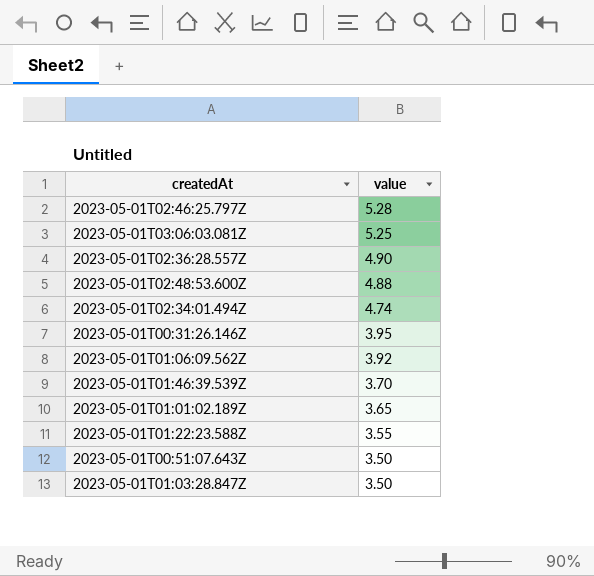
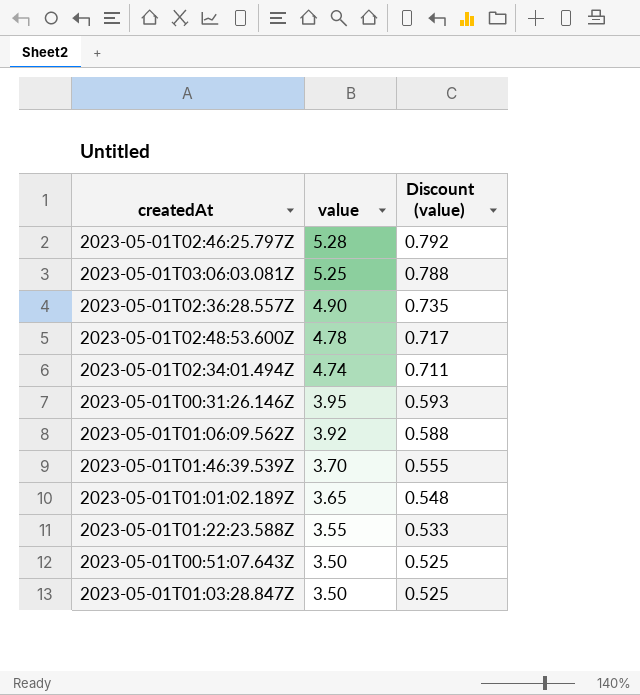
column Discount (value) | formula: none -> [value] * 0.15
2023-05-01T02:48:53.600Z | value: 4.88 -> 4.78

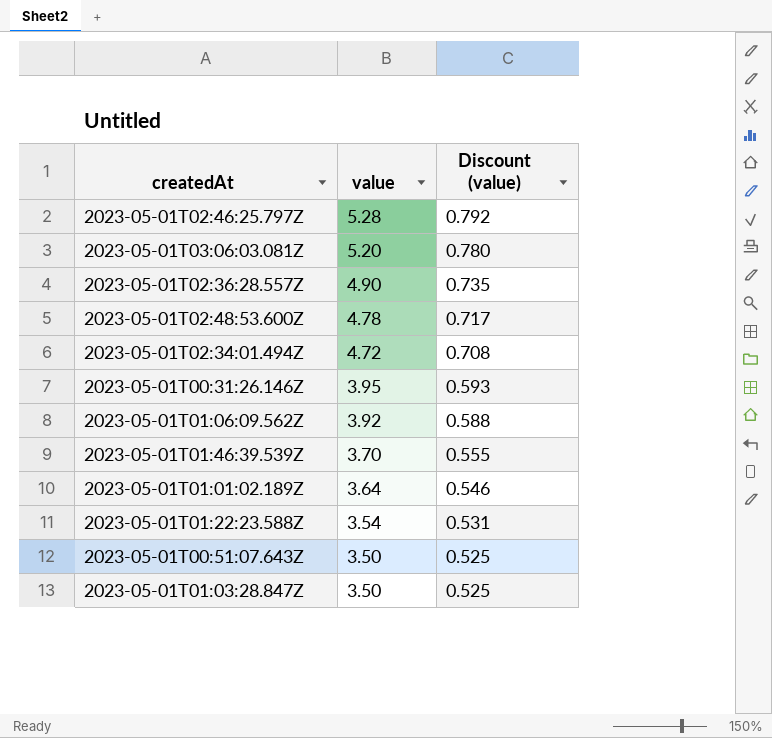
2023-05-01T03:06:03.081Z | value: 5.25 -> 5.20
2023-05-01T03:06:03.081Z | Discount (value): 0.788 -> 0.780
2023-05-01T02:34:01.494Z | value: 4.74 -> 4.72
2023-05-01T02:34:01.494Z | Discount (value): 0.711 -> 0.708
2023-05-01T01:01:02.189Z | value: 3.65 -> 3.64
2023-05-01T01:01:02.189Z | Discount (value): 0.548 -> 0.546
2023-05-01T01:22:23.588Z | value: 3.55 -> 3.54
2023-05-01T01:22:23.588Z | Discount (value): 0.533 -> 0.531

